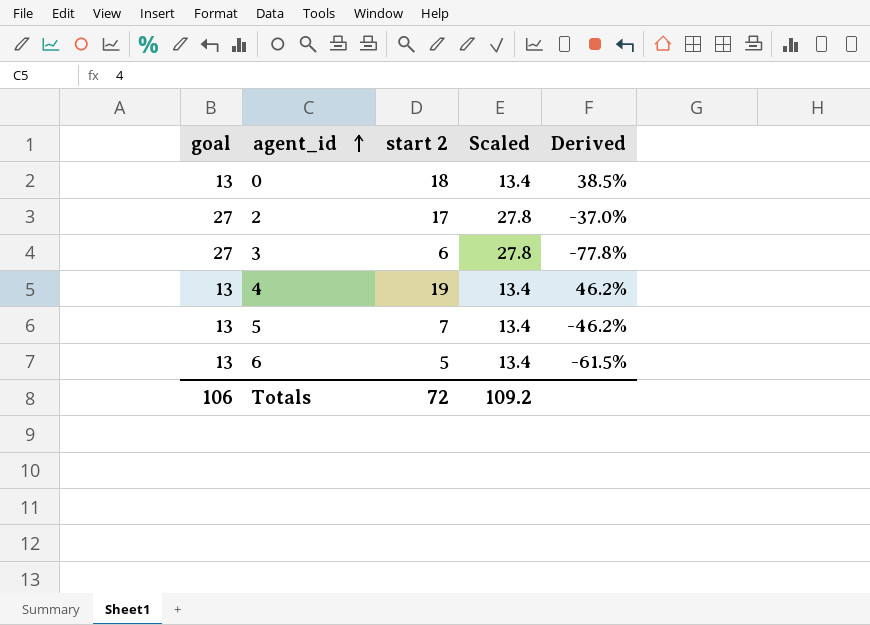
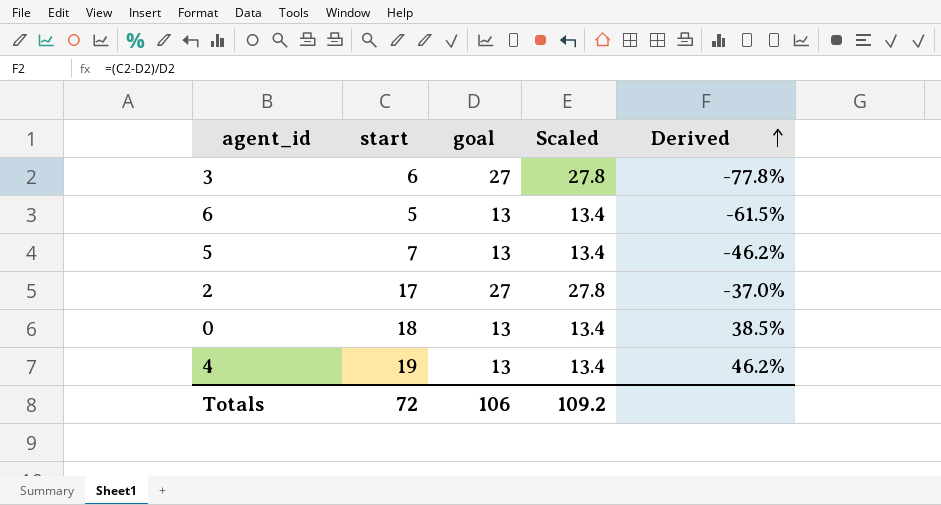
row order: agent_id ascending -> Derived ascending
column name: start 2 -> start
column goal | position: 1 -> 3

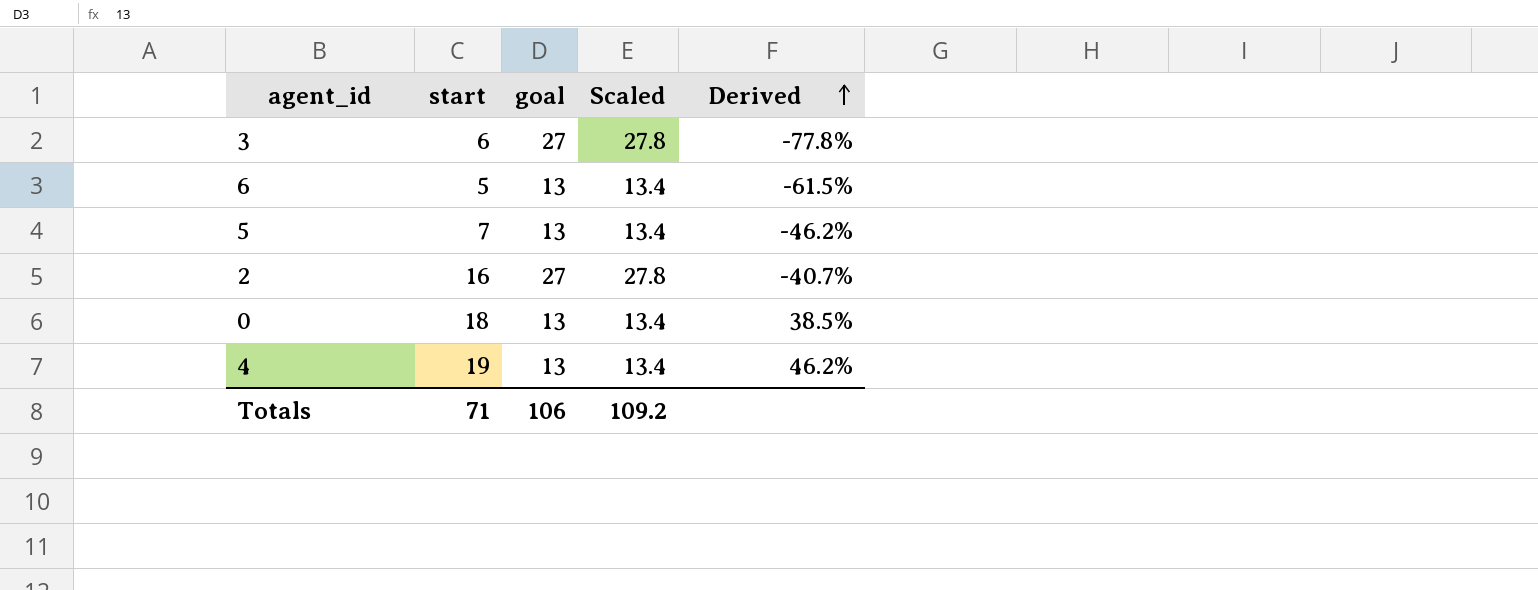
2 | start: 17 -> 16
2 | Derived: -37.0% -> -40.7%
Totals | start: 72 -> 71

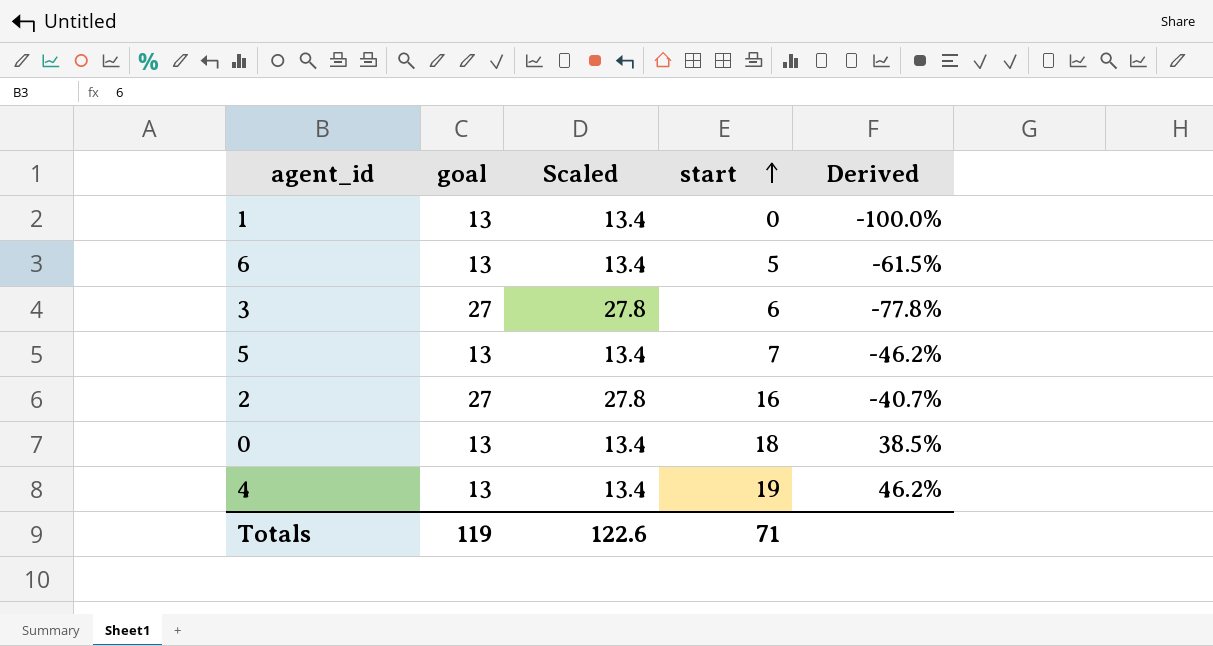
row order: Derived ascending -> start ascending
column start | position: 2 -> 4
row 1: none -> 13 | 13.4 | 0 | -100.0%
Totals | goal: 106 -> 119
Totals | Scaled: 109.2 -> 122.6

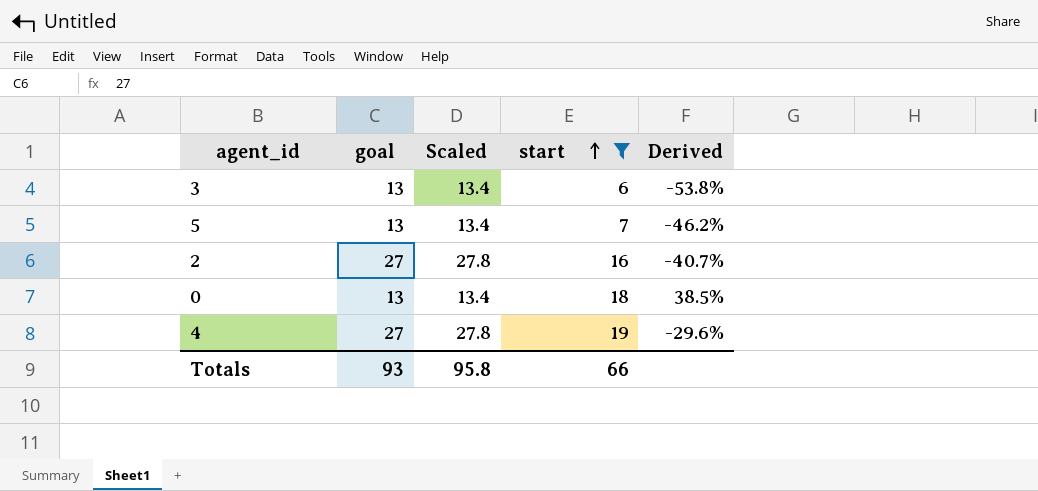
filter: none -> start >= 6
3 | goal: 27 -> 13
3 | Scaled: 27.8 -> 13.4
3 | Derived: -77.8% -> -53.8%
4 | goal: 13 -> 27
4 | Scaled: 13.4 -> 27.8
4 | Derived: 46.2% -> -29.6%
Totals | goal: 119 -> 93
Totals | Scaled: 122.6 -> 95.8
Totals | start: 71 -> 66

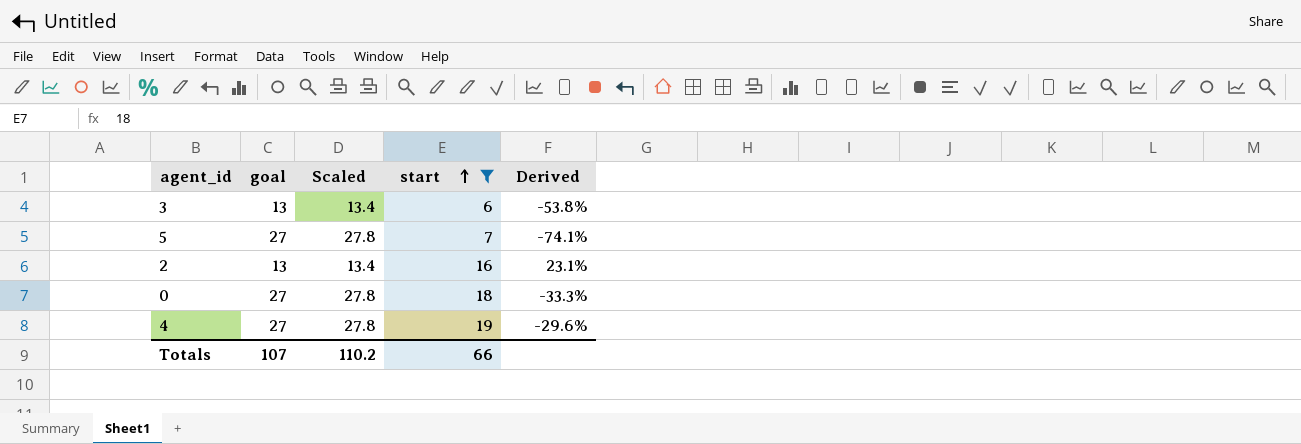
5 | goal: 13 -> 27
5 | Scaled: 13.4 -> 27.8
5 | Derived: -46.2% -> -74.1%
2 | goal: 27 -> 13
2 | Scaled: 27.8 -> 13.4
2 | Derived: -40.7% -> 23.1%
0 | goal: 13 -> 27
0 | Scaled: 13.4 -> 27.8
0 | Derived: 38.5% -> -33.3%
Totals | goal: 93 -> 107
Totals | Scaled: 95.8 -> 110.2

